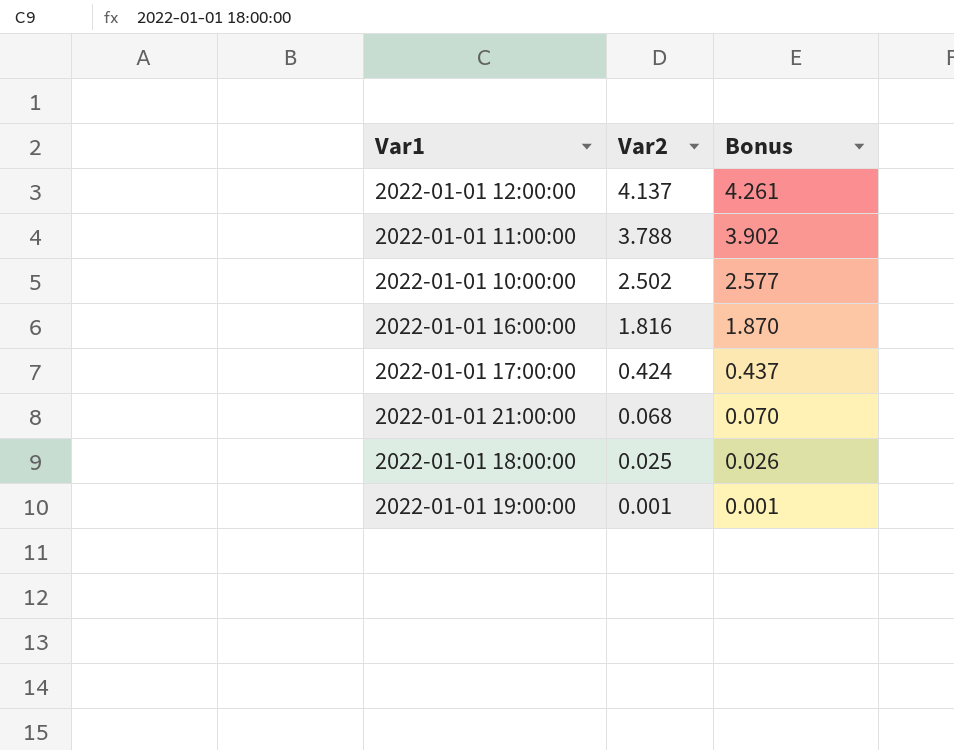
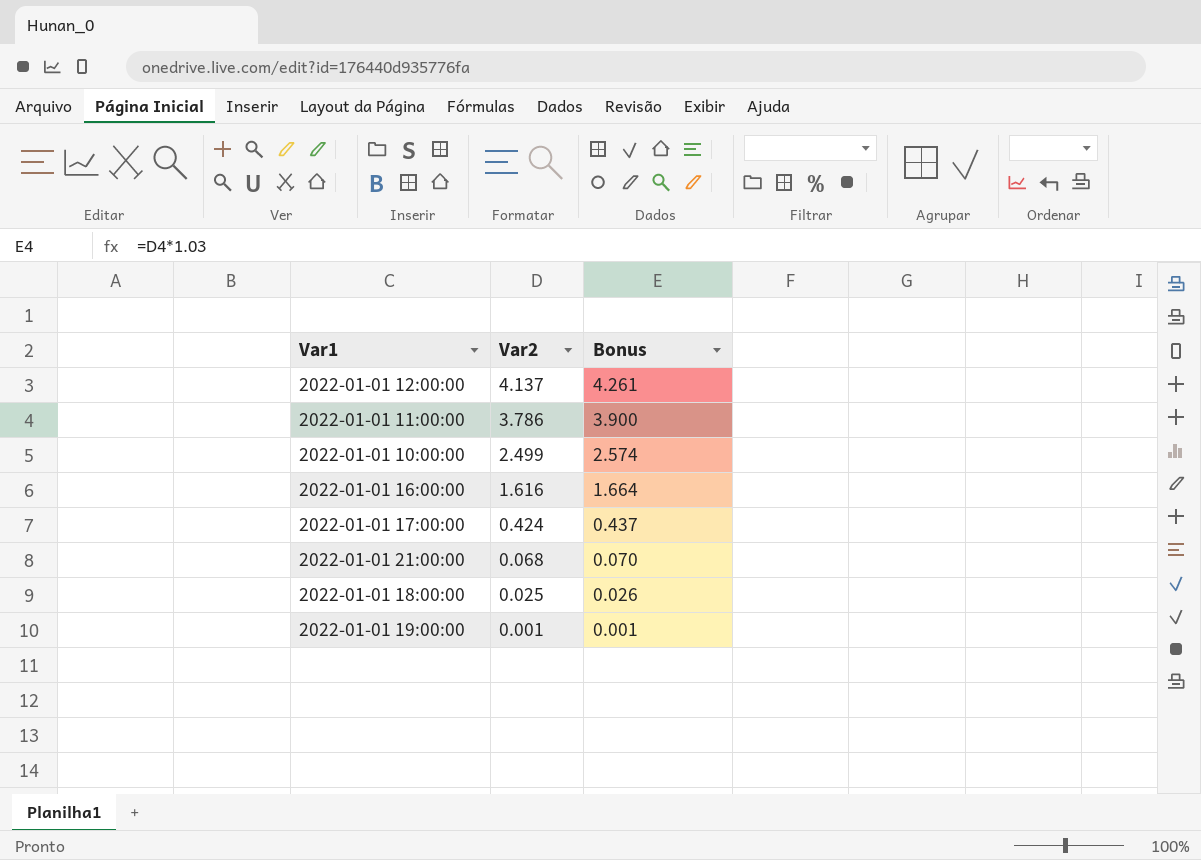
2022-01-01 11:00:00 | Var2: 3.788 -> 3.786
2022-01-01 11:00:00 | Bonus: 3.902 -> 3.900
2022-01-01 10:00:00 | Var2: 2.502 -> 2.499
2022-01-01 10:00:00 | Bonus: 2.577 -> 2.574
2022-01-01 16:00:00 | Var2: 1.816 -> 1.616
2022-01-01 16:00:00 | Bonus: 1.870 -> 1.664

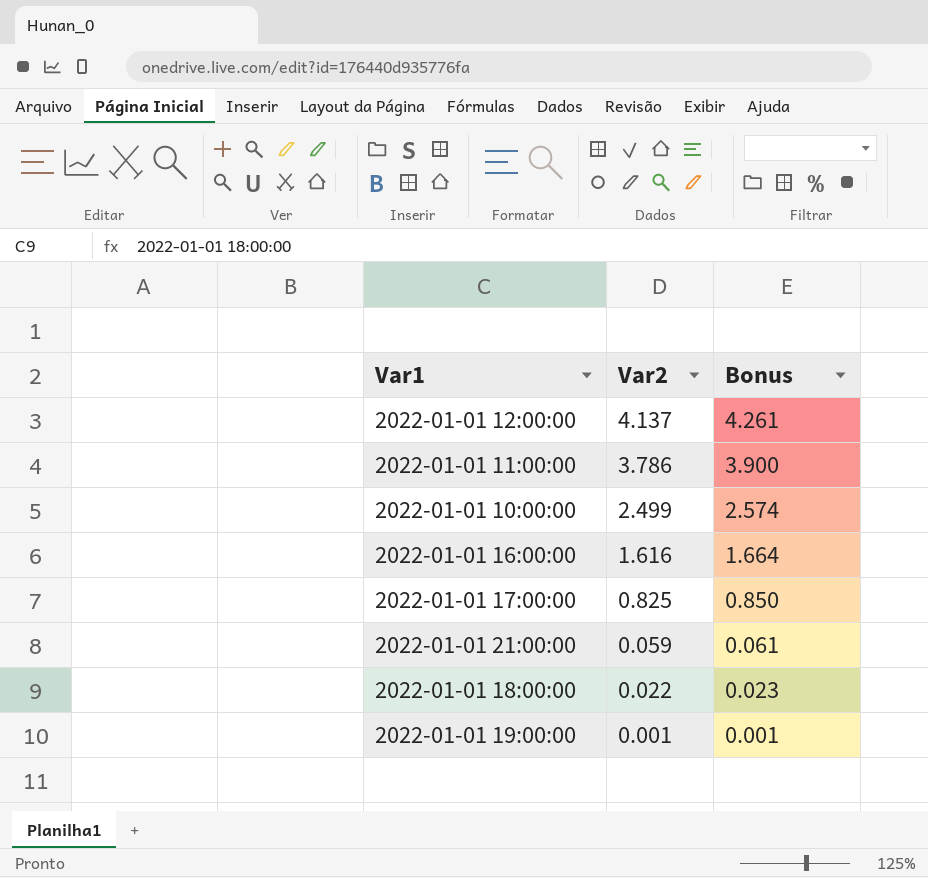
2022-01-01 17:00:00 | Var2: 0.424 -> 0.825
2022-01-01 17:00:00 | Bonus: 0.437 -> 0.850
2022-01-01 21:00:00 | Var2: 0.068 -> 0.059
2022-01-01 21:00:00 | Bonus: 0.070 -> 0.061
2022-01-01 18:00:00 | Var2: 0.025 -> 0.022
2022-01-01 18:00:00 | Bonus: 0.026 -> 0.023

